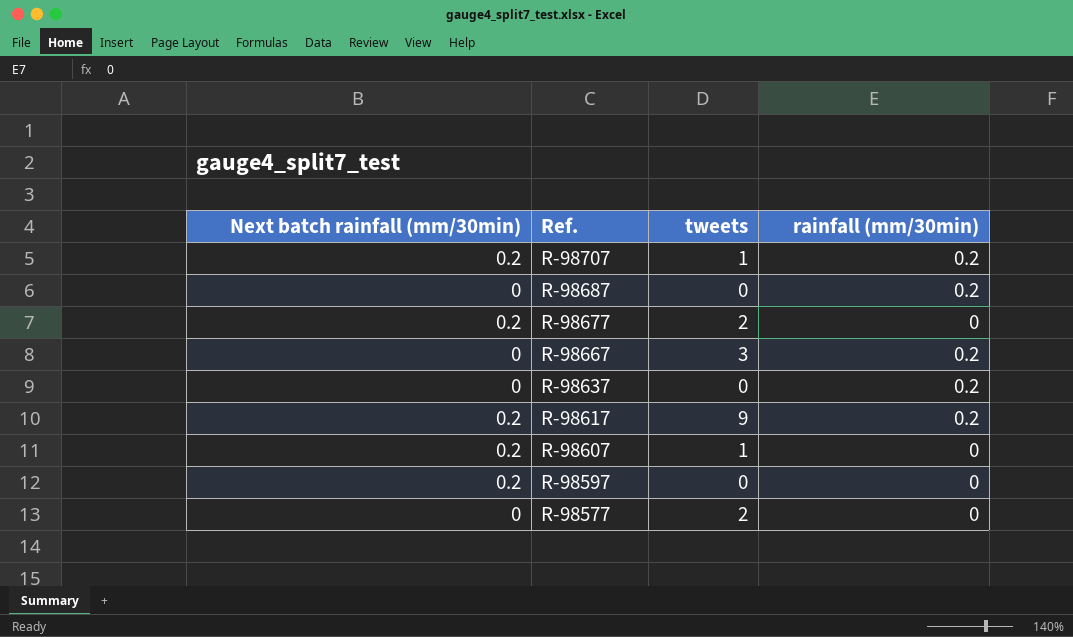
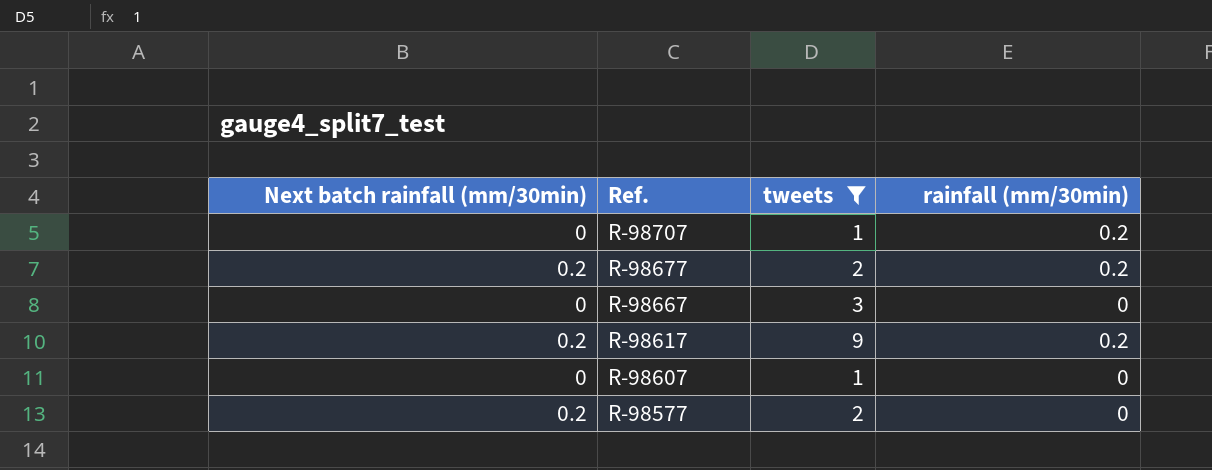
filter: none -> tweets != 0
R-98707 | Next batch rainfall (mm/30min): 0.2 -> 0
R-98677 | rainfall (mm/30min): 0 -> 0.2
R-98667 | rainfall (mm/30min): 0.2 -> 0
R-98607 | Next batch rainfall (mm/30min): 0.2 -> 0
R-98577 | Next batch rainfall (mm/30min): 0 -> 0.2

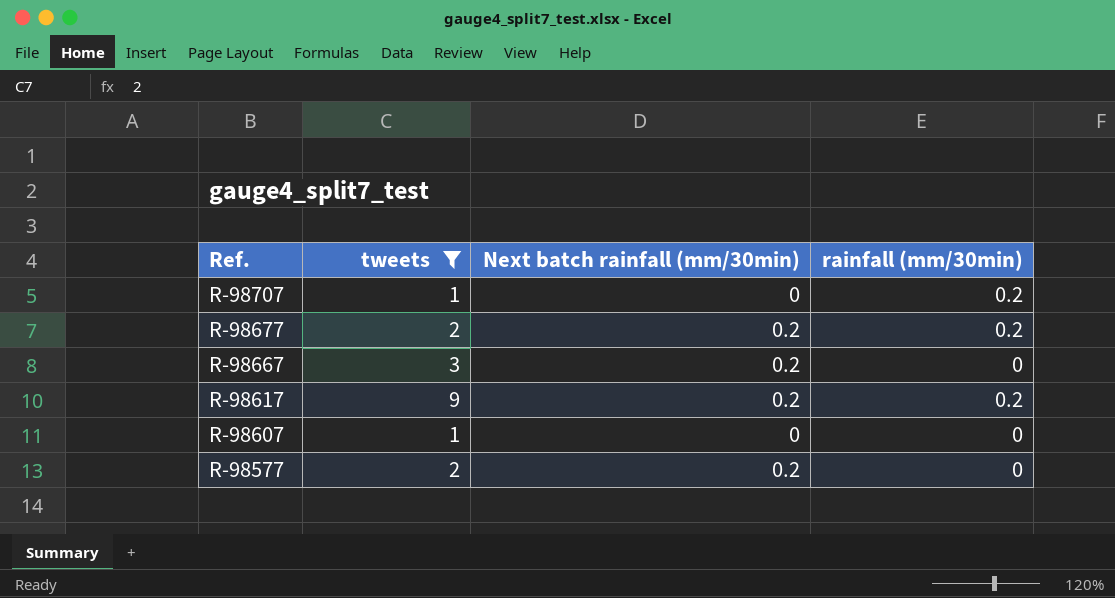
column Next batch rainfall (mm/30min) | position: 1 -> 3
R-98667 | Next batch rainfall (mm/30min): 0 -> 0.2

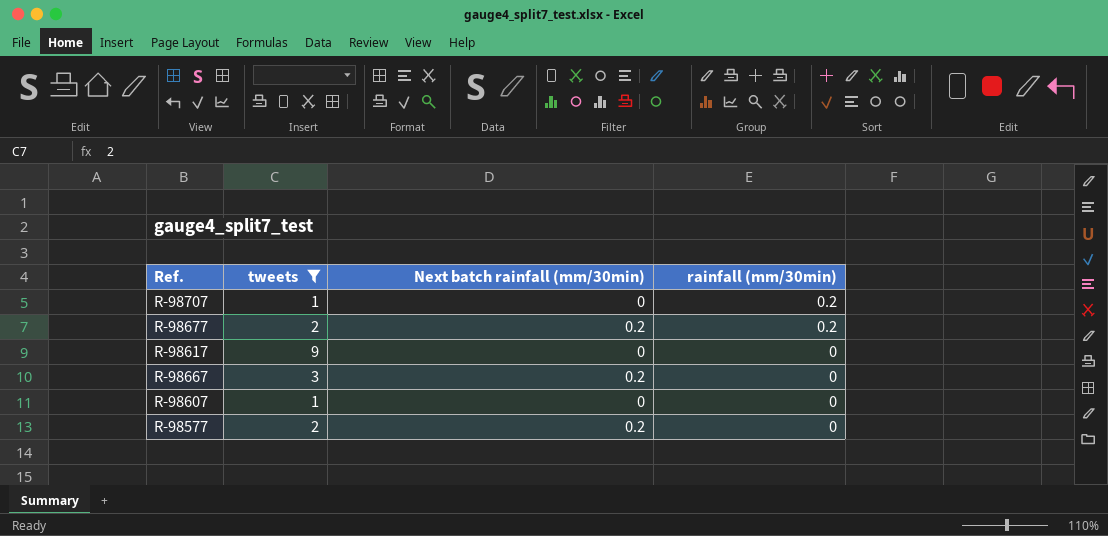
row order: Ref. descending -> rainfall (mm/30min) descending
R-98617 | Next batch rainfall (mm/30min): 0.2 -> 0
R-98617 | rainfall (mm/30min): 0.2 -> 0

